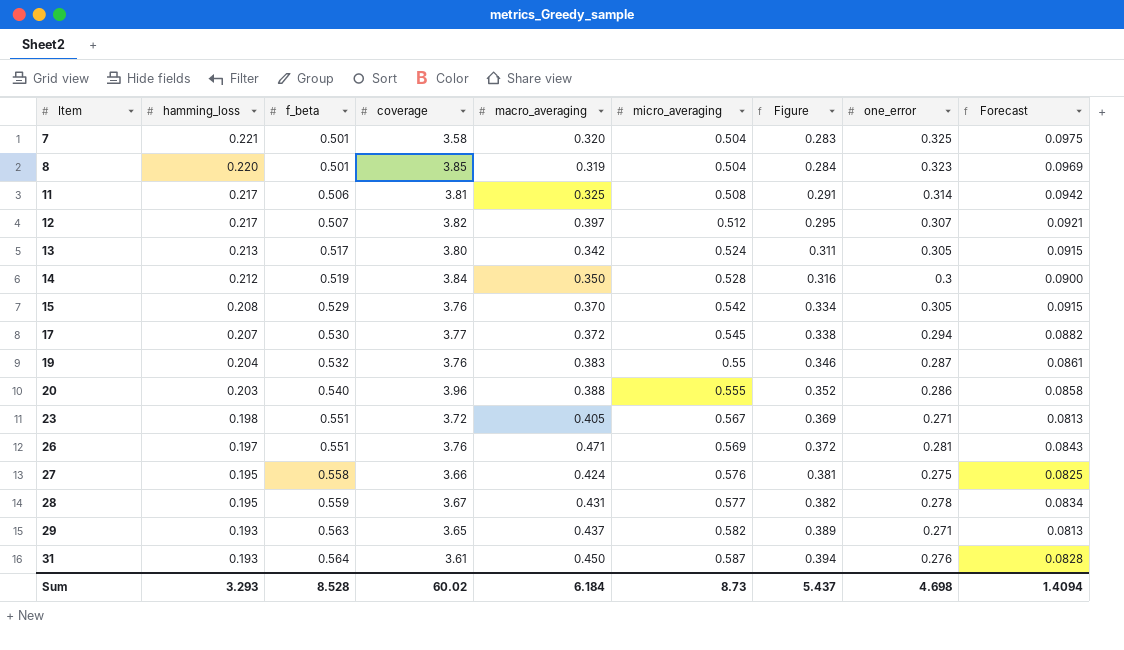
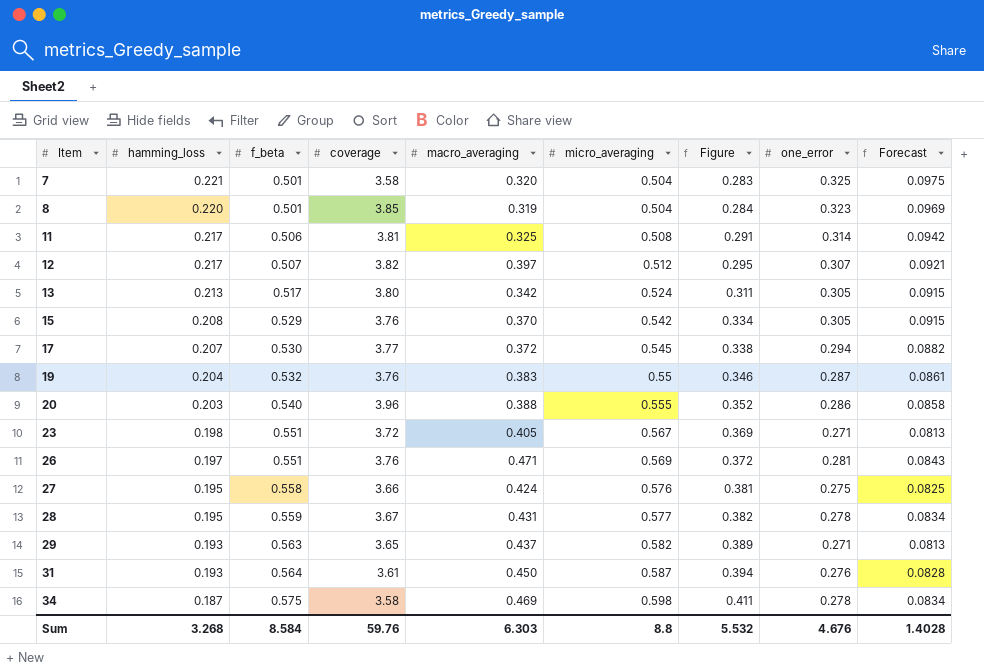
row 14: 0.212 | 0.519 | 3.84 | 0.350 | 0.528 | 0.316 | 0.3 | 0.0900 -> none
row 34: none -> 0.187 | 0.575 | 3.58 | 0.469 | 0.598 | 0.411 | 0.278 | 0.0834
Sum | hamming_loss: 3.293 -> 3.268
Sum | f_beta: 8.528 -> 8.584
Sum | coverage: 60.02 -> 59.76
Sum | macro_averaging: 6.184 -> 6.303
Sum | micro_averaging: 8.73 -> 8.8
Sum | Figure: 5.437 -> 5.532
Sum | one_error: 4.698 -> 4.676
Sum | Forecast: 1.4094 -> 1.4028

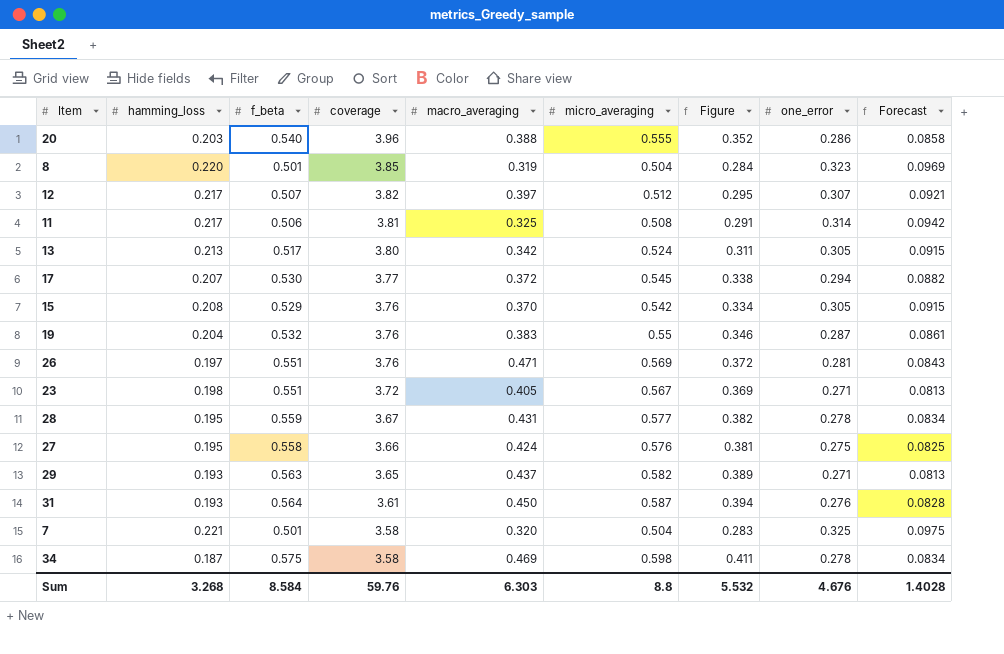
row order: Item ascending -> coverage descending

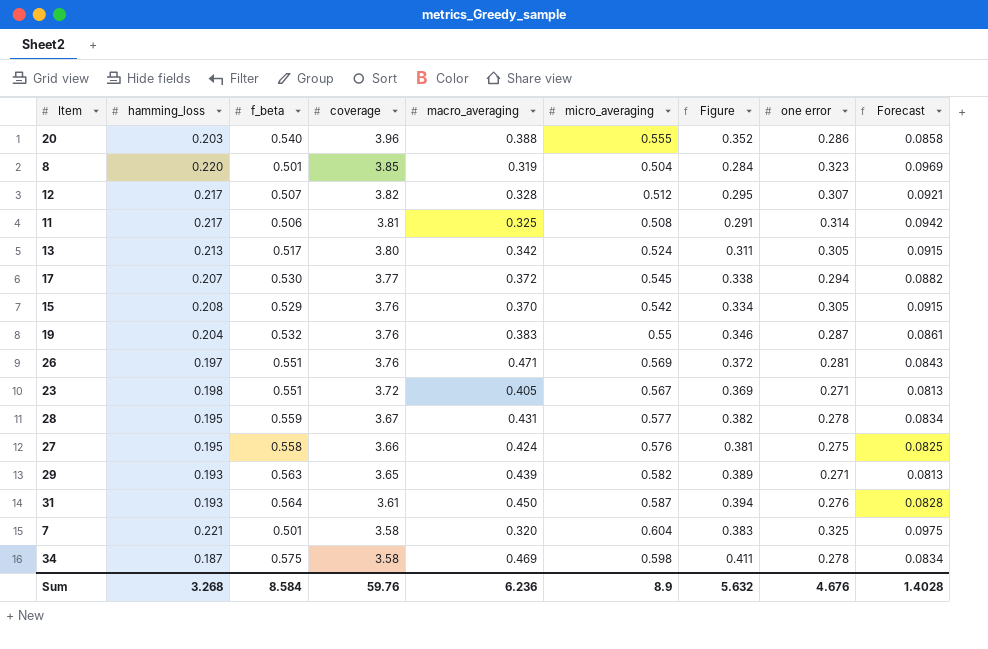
column name: one_error -> one error
12 | macro_averaging: 0.397 -> 0.328
29 | macro_averaging: 0.437 -> 0.439
7 | micro_averaging: 0.504 -> 0.604
7 | Figure: 0.283 -> 0.383
Sum | macro_averaging: 6.303 -> 6.236
Sum | micro_averaging: 8.8 -> 8.9
Sum | Figure: 5.532 -> 5.632

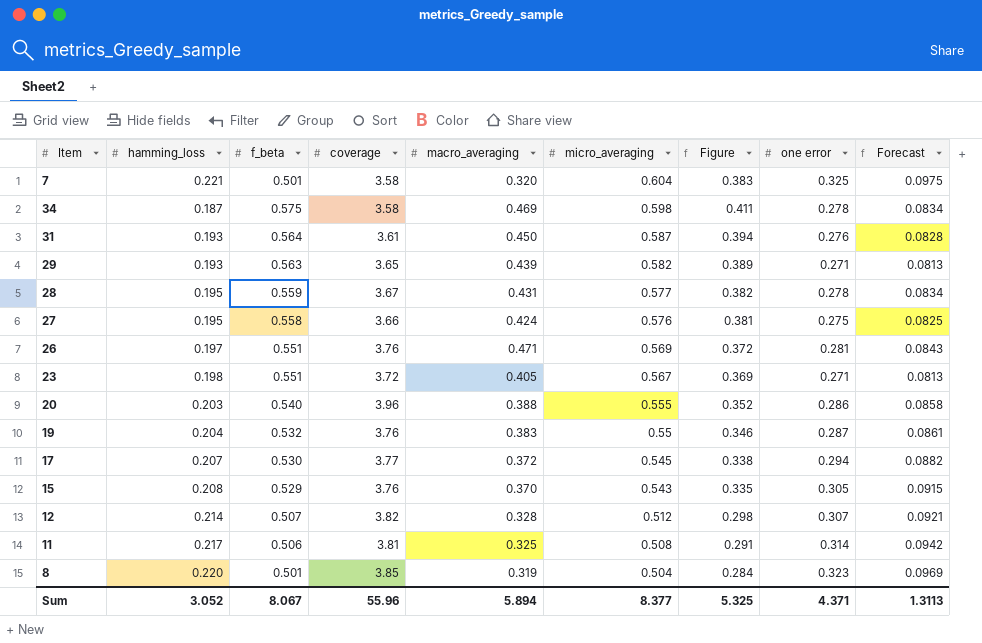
row order: coverage descending -> micro_averaging descending
row 13: 0.213 | 0.517 | 3.80 | 0.342 | 0.524 | 0.311 | 0.305 | 0.0915 -> none
15 | micro_averaging: 0.542 -> 0.543
15 | Figure: 0.334 -> 0.335
12 | hamming_loss: 0.217 -> 0.214
12 | Figure: 0.295 -> 0.298
Sum | hamming_loss: 3.268 -> 3.052
Sum | f_beta: 8.584 -> 8.067
Sum | coverage: 59.76 -> 55.96
Sum | macro_averaging: 6.236 -> 5.894
Sum | micro_averaging: 8.9 -> 8.377
Sum | Figure: 5.632 -> 5.325
Sum | one error: 4.676 -> 4.371
Sum | Forecast: 1.4028 -> 1.3113

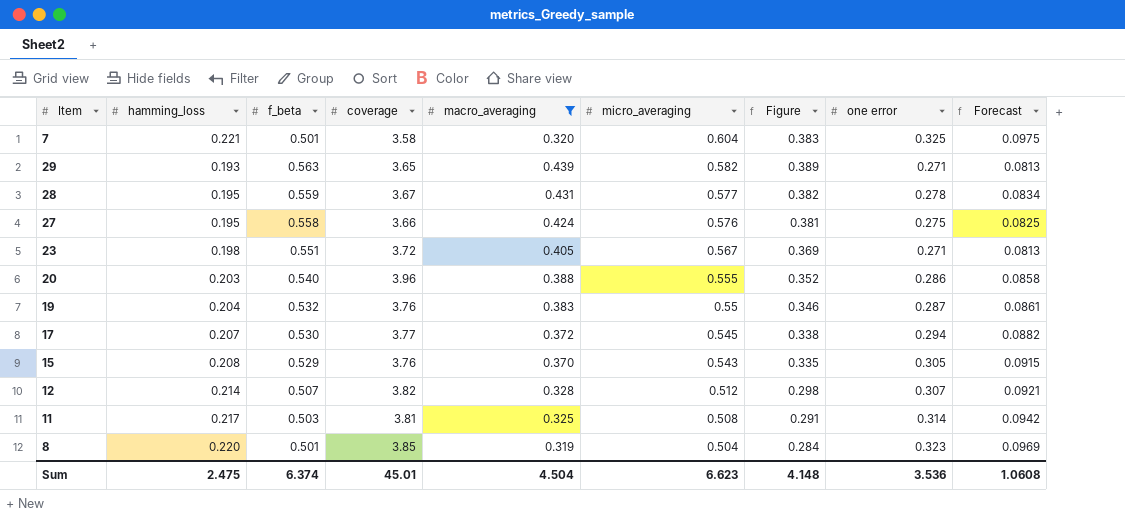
filter: none -> macro_averaging <= 0.439
11 | f_beta: 0.506 -> 0.503
Sum | hamming_loss: 3.052 -> 2.475
Sum | f_beta: 8.067 -> 6.374
Sum | coverage: 55.96 -> 45.01
Sum | macro_averaging: 5.894 -> 4.504
Sum | micro_averaging: 8.377 -> 6.623
Sum | Figure: 5.325 -> 4.148
Sum | one error: 4.371 -> 3.536
Sum | Forecast: 1.3113 -> 1.0608

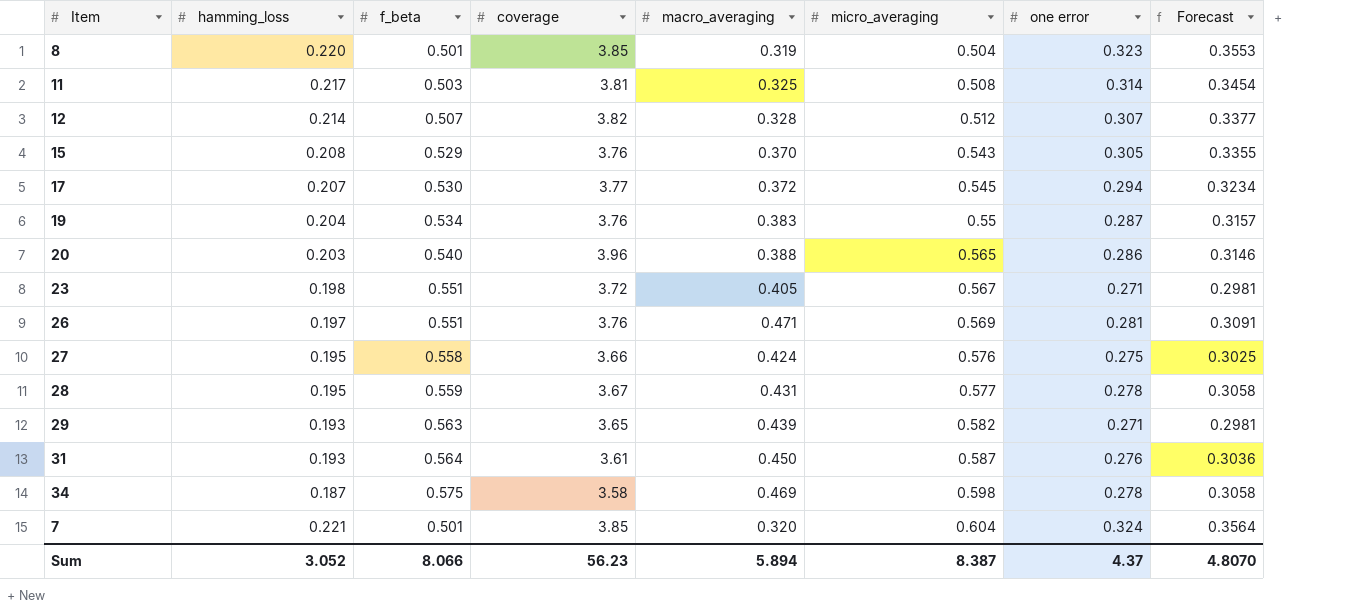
filter: macro_averaging <= 0.439 -> none
row order: micro_averaging descending -> micro_averaging ascending
column Figure | formula: [micro_averaging] - [hamming_loss] -> none
column Forecast | formula: [one error] * 0.3 -> [one error] * 1.1
19 | f_beta: 0.532 -> 0.534
20 | micro_averaging: 0.555 -> 0.565
7 | coverage: 3.58 -> 3.85
7 | one error: 0.325 -> 0.324
Sum | hamming_loss: 2.475 -> 3.052
Sum | f_beta: 6.374 -> 8.066
Sum | coverage: 45.01 -> 56.23
Sum | macro_averaging: 4.504 -> 5.894
Sum | micro_averaging: 6.623 -> 8.387
Sum | one error: 3.536 -> 4.37
Sum | Forecast: 1.0608 -> 4.8070

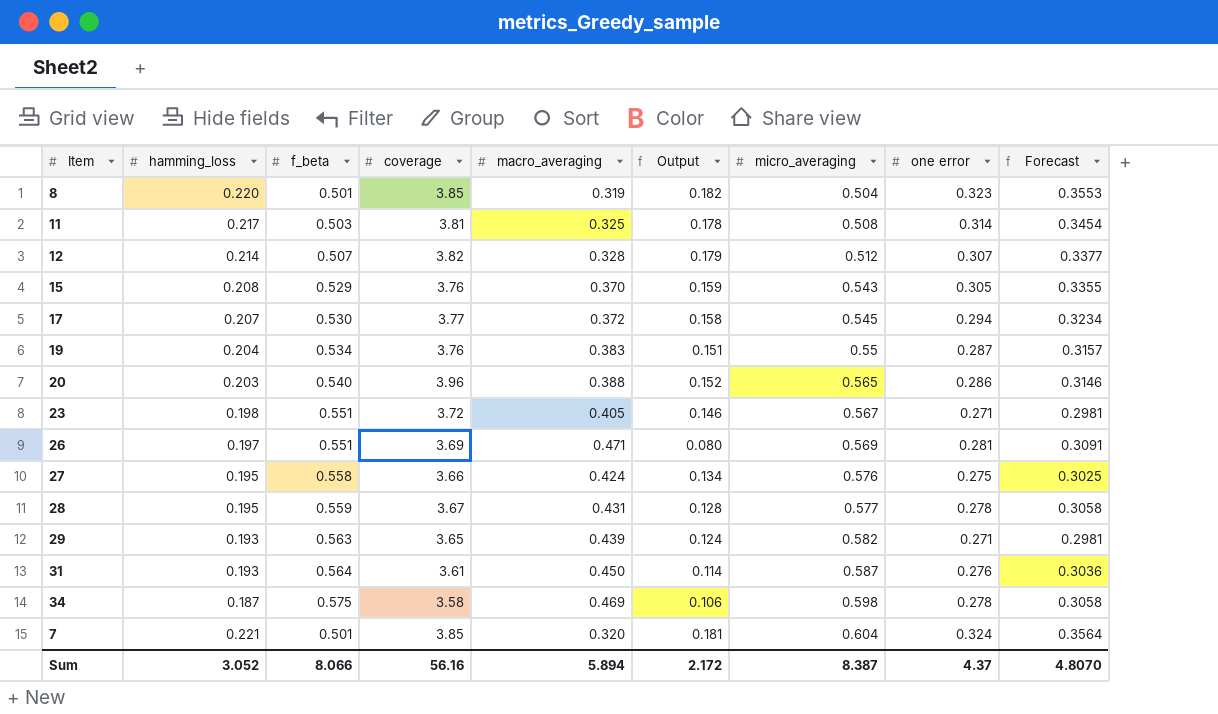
column Output | formula: none -> [f_beta] - [macro_averaging]
26 | coverage: 3.76 -> 3.69
Sum | coverage: 56.23 -> 56.16

